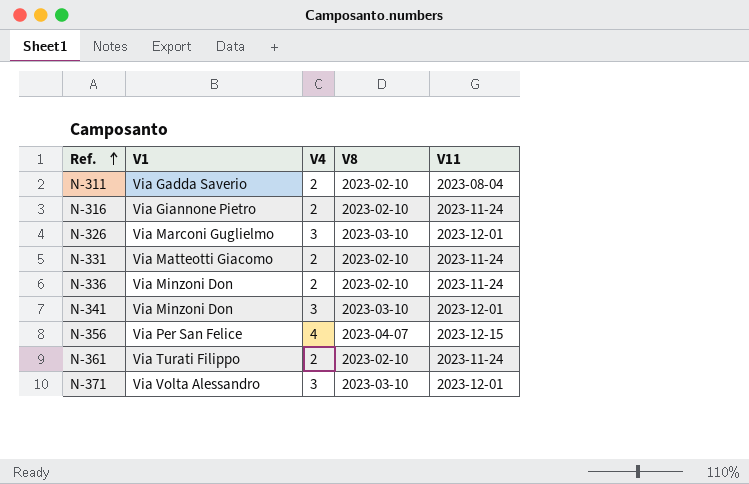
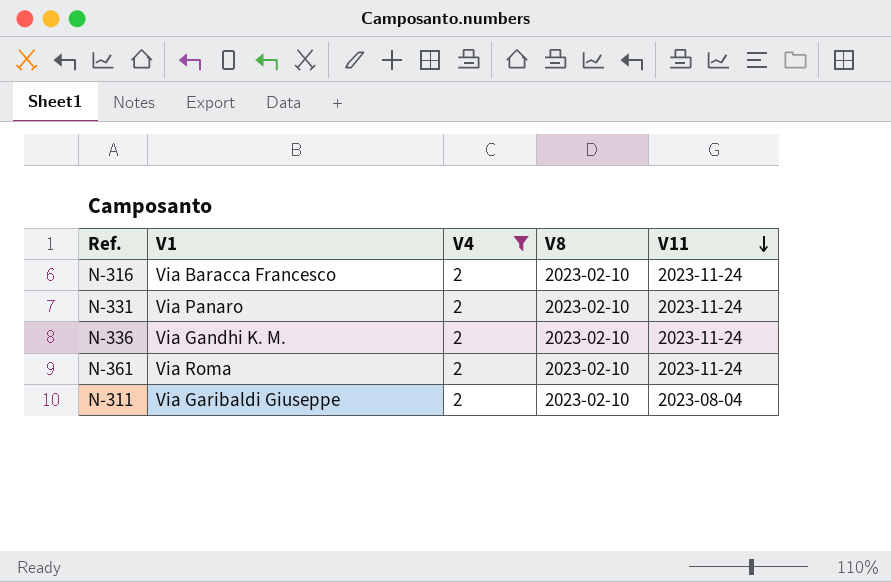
filter: none -> V4 = 2
row order: Ref. ascending -> V11 descending
N-316 | V1: Via Giannone Pietro -> Via Baracca Francesco
N-331 | V1: Via Matteotti Giacomo -> Via Panaro
N-336 | V1: Via Minzoni Don -> Via Gandhi K. M.
N-361 | V1: Via Turati Filippo -> Via Roma
N-311 | V1: Via Gadda Saverio -> Via Garibaldi Giuseppe

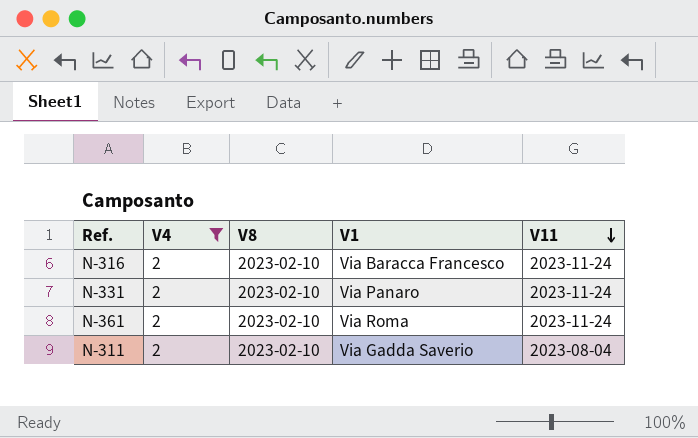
column V1 | position: 2 -> 4
row N-336: Via Gandhi K. M. | 2 | 2023-02-10 | 2023-11-24 -> none
N-311 | V1: Via Garibaldi Giuseppe -> Via Gadda Saverio

